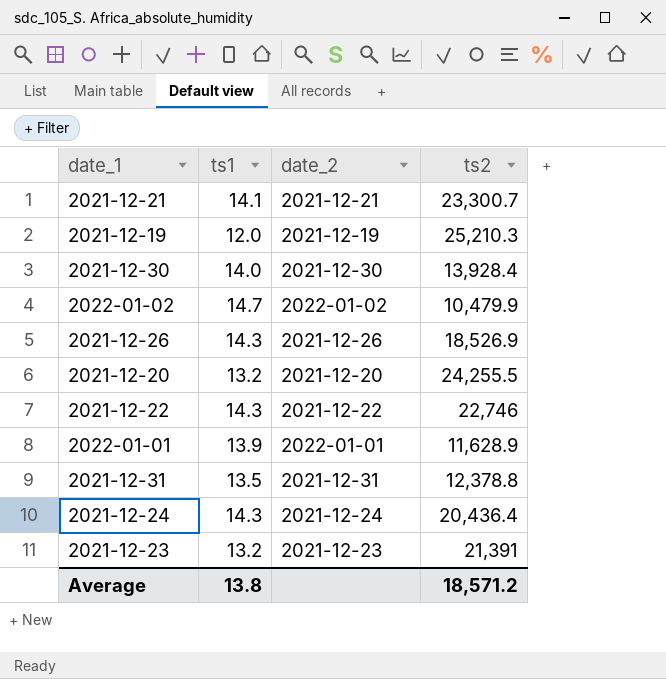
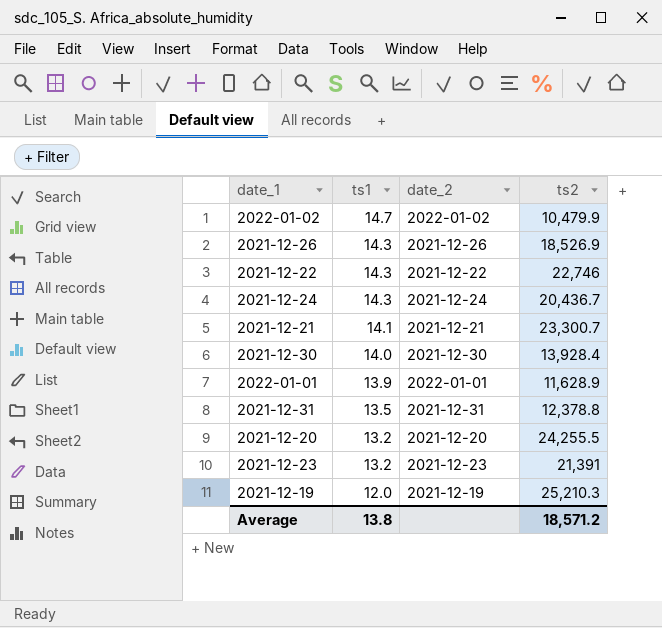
row order: none -> ts1 descending
2021-12-24 | ts2: 20,436.4 -> 20,436.7

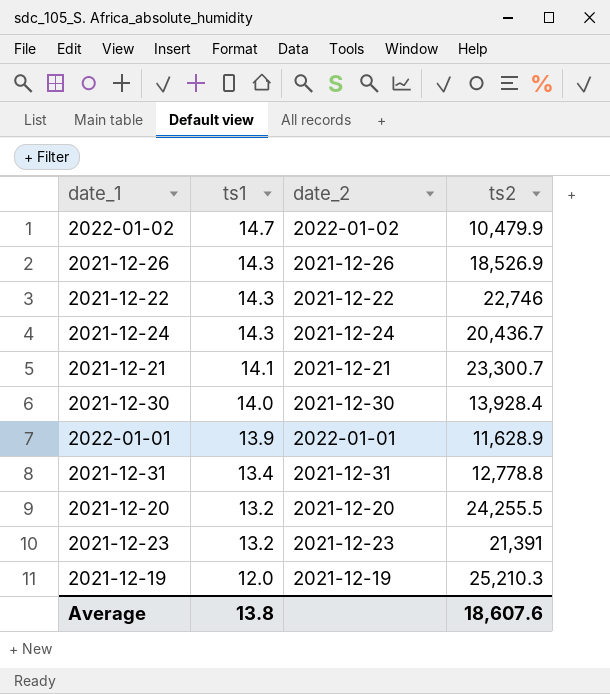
2021-12-31 | ts1: 13.5 -> 13.4
2021-12-31 | ts2: 12,378.8 -> 12,778.8
Average | ts2: 18,571.2 -> 18,607.6

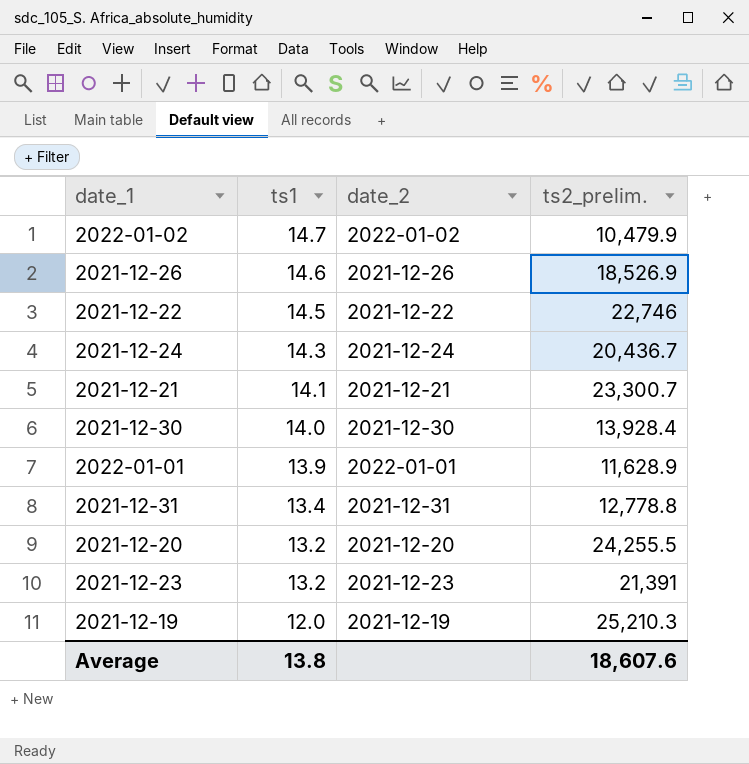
column name: ts2 -> ts2_prelim.
2021-12-26 | ts1: 14.3 -> 14.6
2021-12-22 | ts1: 14.3 -> 14.5

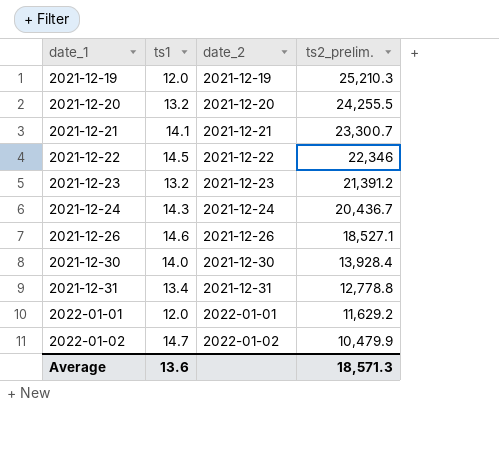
row order: ts1 descending -> date_1 ascending
2021-12-22 | ts2_prelim.: 22,746 -> 22,346
2021-12-23 | ts2_prelim.: 21,391 -> 21,391.2
2021-12-26 | ts2_prelim.: 18,526.9 -> 18,527.1
2022-01-01 | ts1: 13.9 -> 12.0
2022-01-01 | ts2_prelim.: 11,628.9 -> 11,629.2
Average | ts1: 13.8 -> 13.6
Average | ts2_prelim.: 18,607.6 -> 18,571.3

